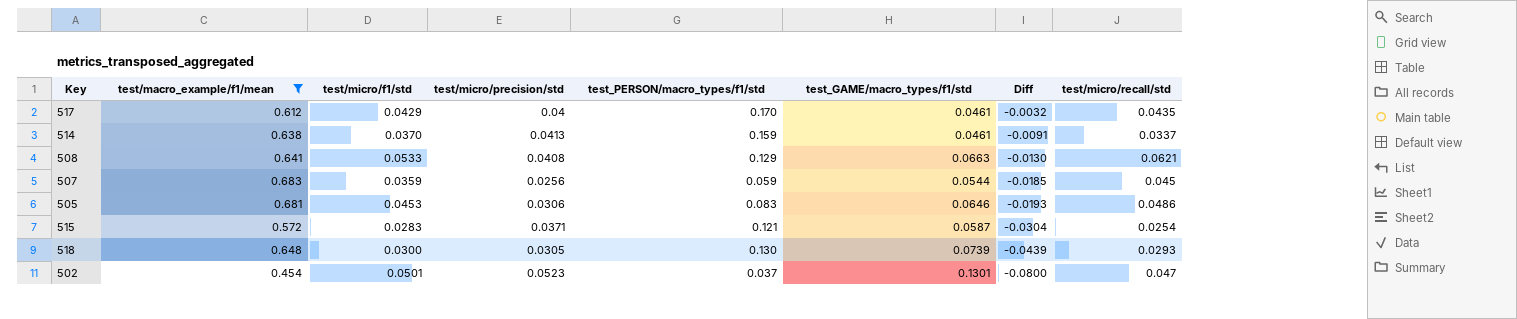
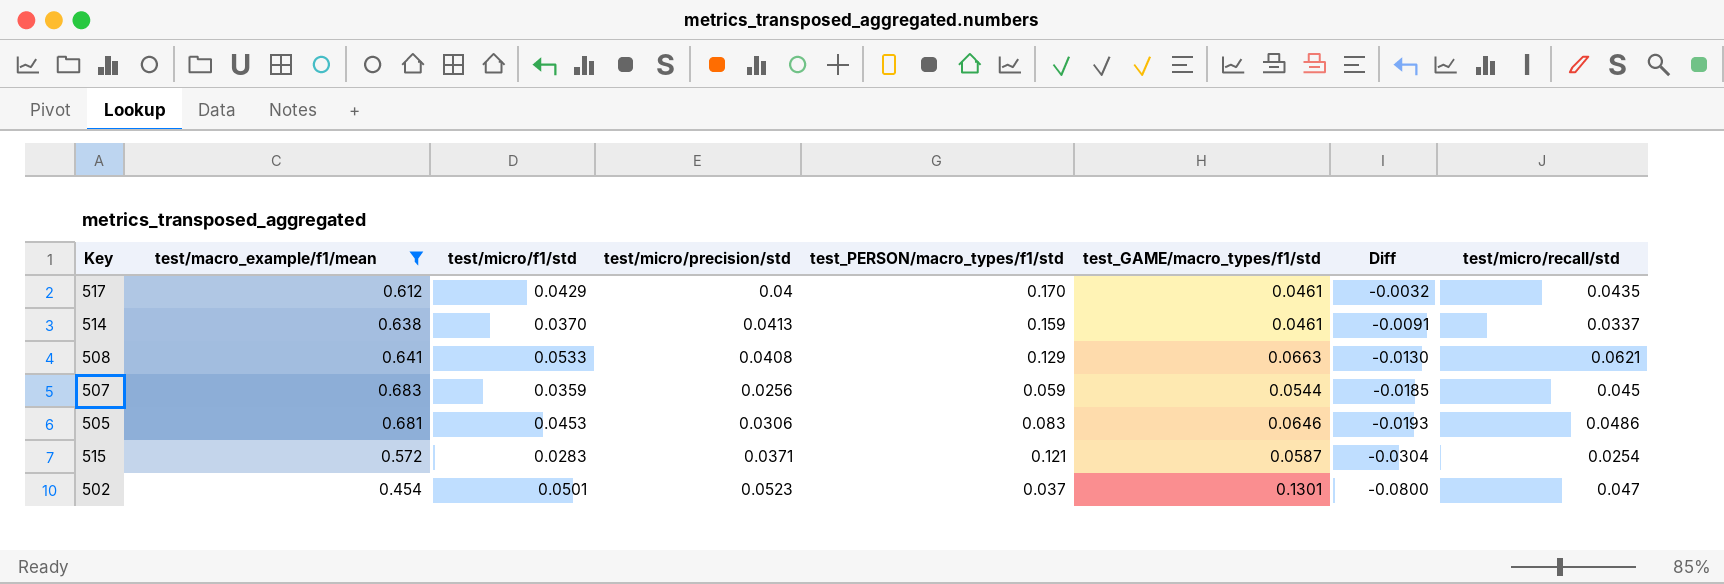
row 518: 0.648 | 0.0300 | 0.0305 | 0.130 | 0.0739 | -0.0439 | 0.0293 -> none

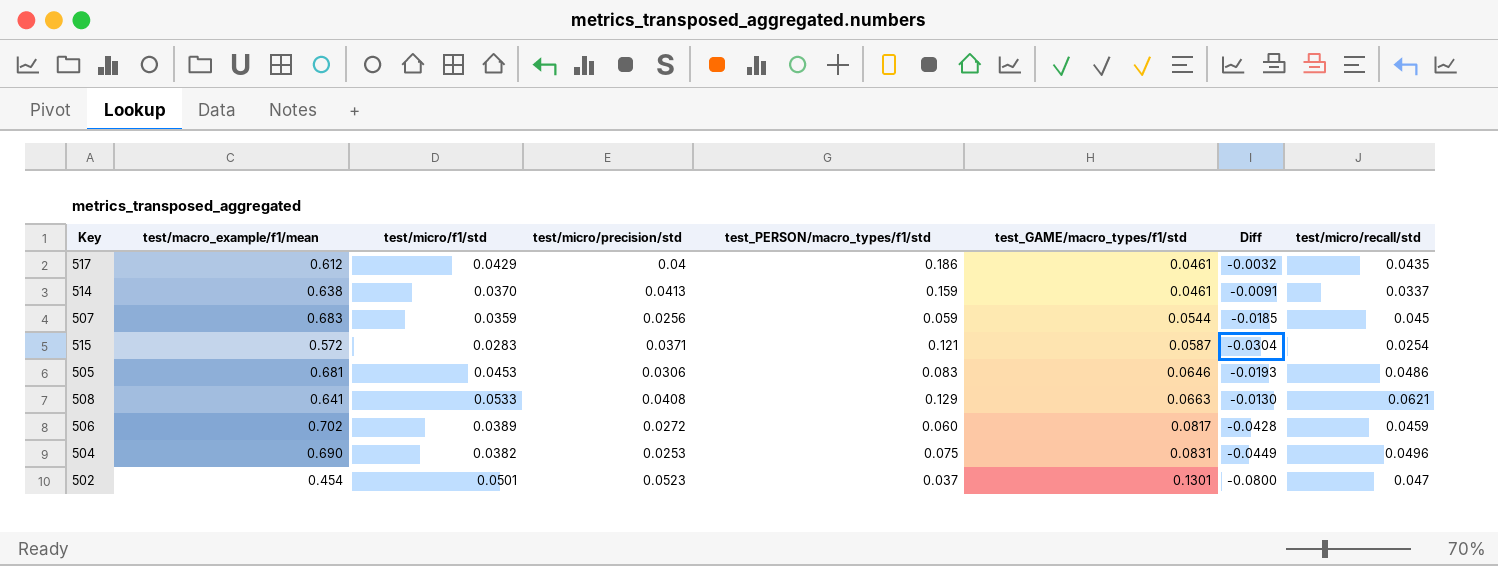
filter: test/macro_example/f1/mean <= 0.683 -> none
row order: Diff descending -> test_GAME/macro_types/f1/std ascending
517 | test_PERSON/macro_types/f1/std: 0.170 -> 0.186

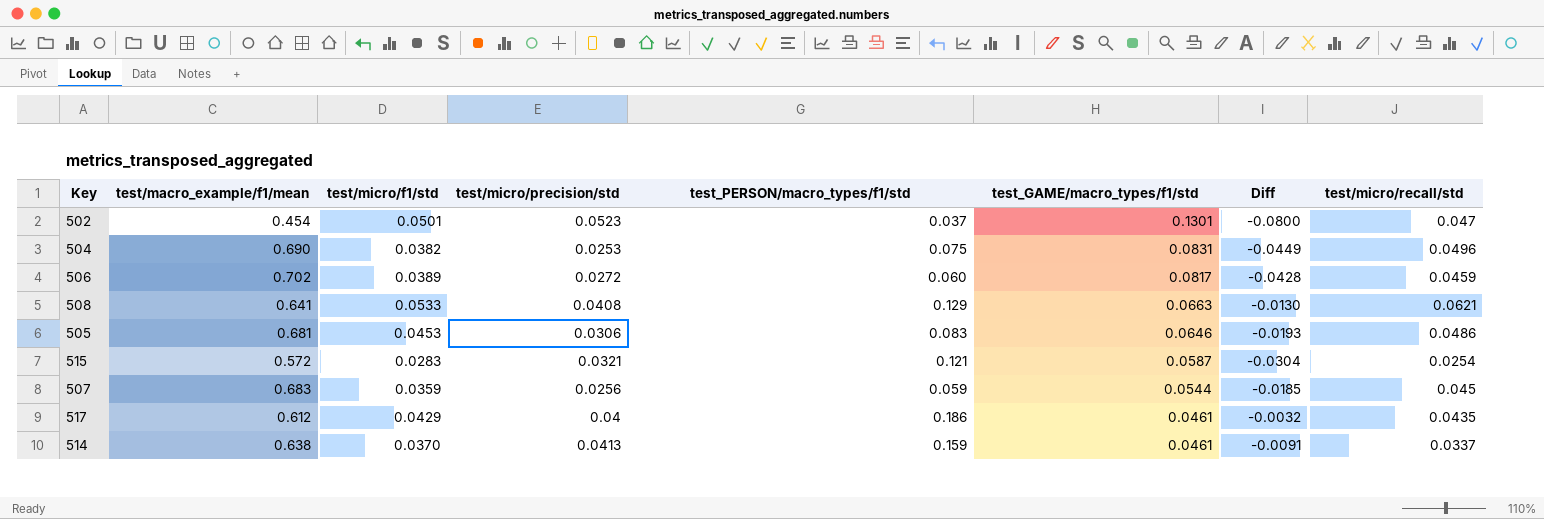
row order: test_GAME/macro_types/f1/std ascending -> test_GAME/macro_types/f1/std descending
515 | test/micro/precision/std: 0.0371 -> 0.0321

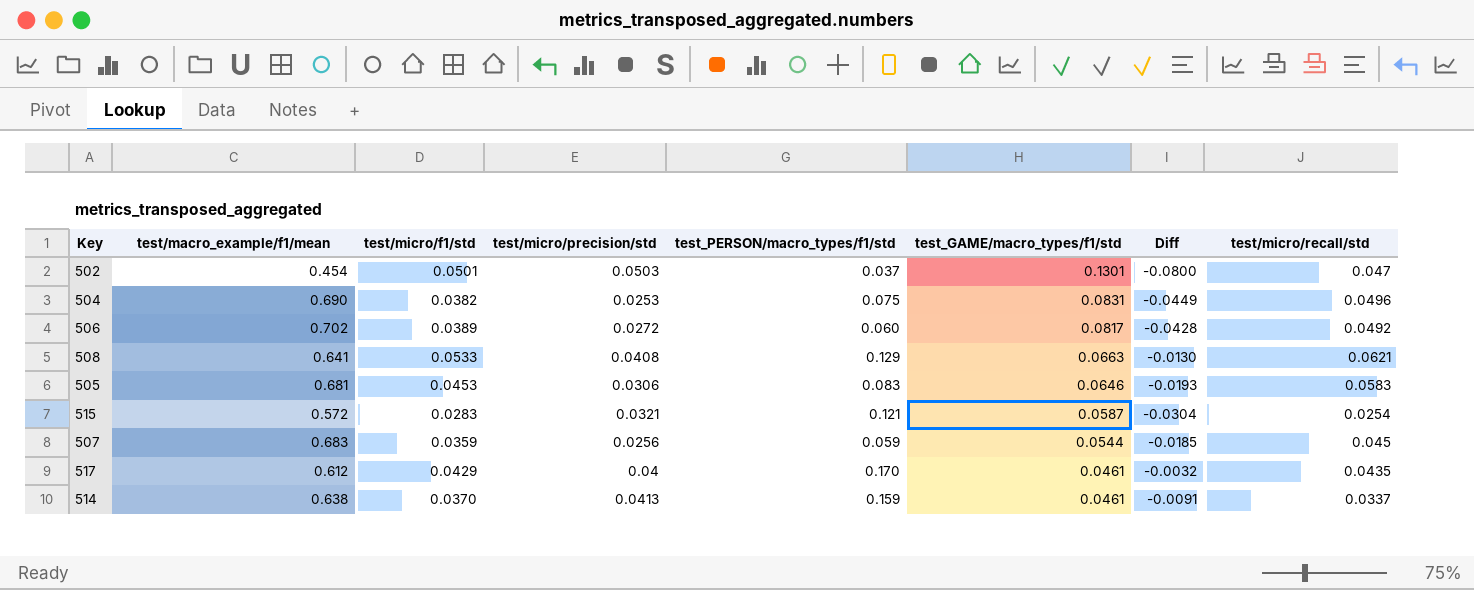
502 | test/micro/precision/std: 0.0523 -> 0.0503
506 | test/micro/recall/std: 0.0459 -> 0.0492
505 | test/micro/recall/std: 0.0486 -> 0.0583
517 | test_PERSON/macro_types/f1/std: 0.186 -> 0.170

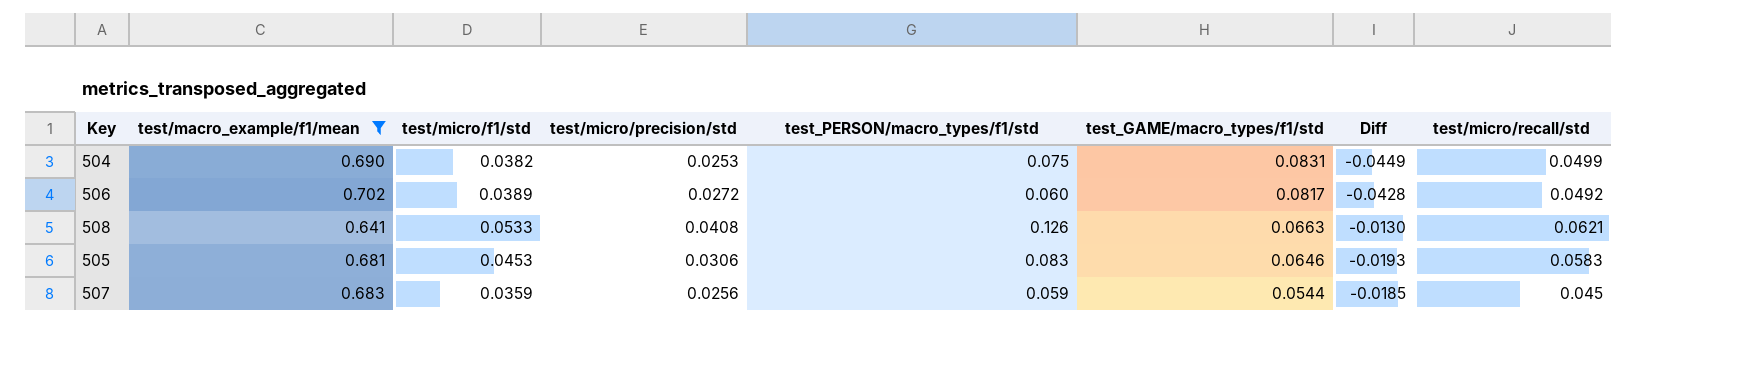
filter: none -> test/macro_example/f1/mean >= 0.641
504 | test/micro/recall/std: 0.0496 -> 0.0499
508 | test_PERSON/macro_types/f1/std: 0.129 -> 0.126

